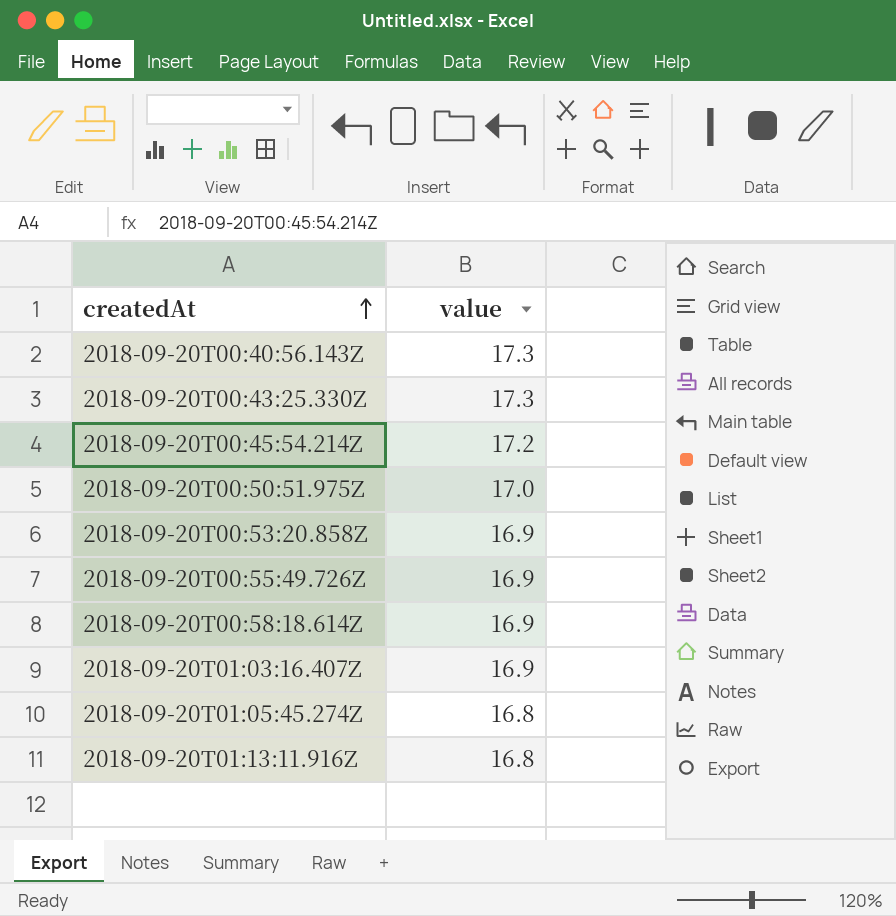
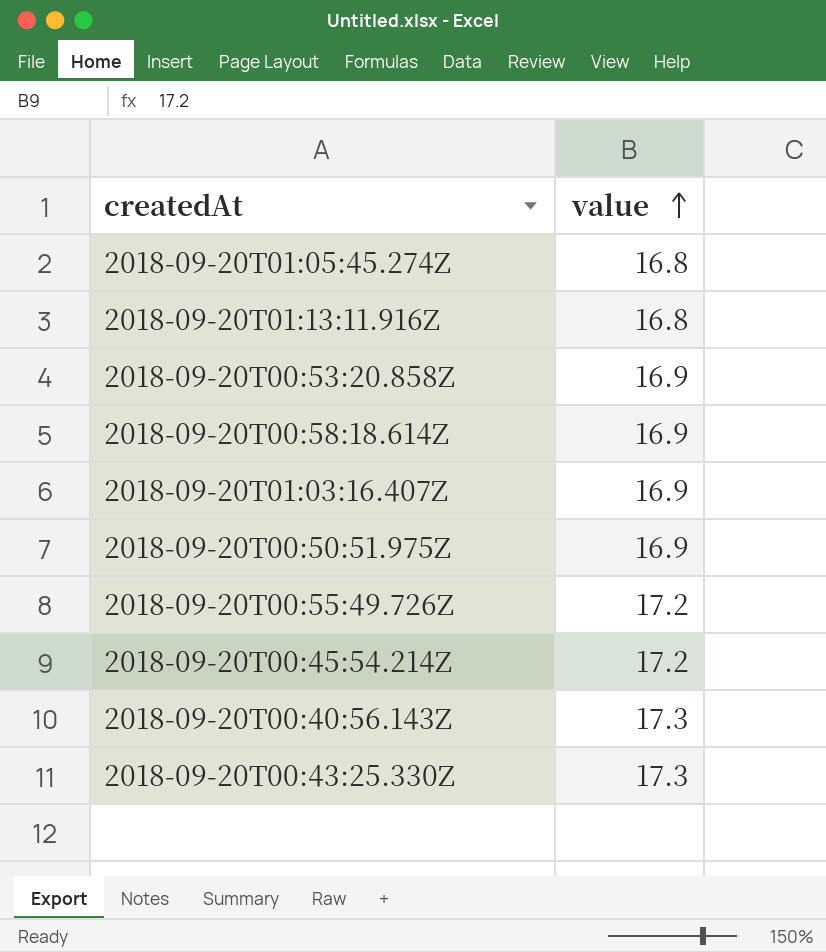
row order: createdAt ascending -> value ascending
2018-09-20T00:50:51.975Z | value: 17.0 -> 16.9
2018-09-20T00:55:49.726Z | value: 16.9 -> 17.2

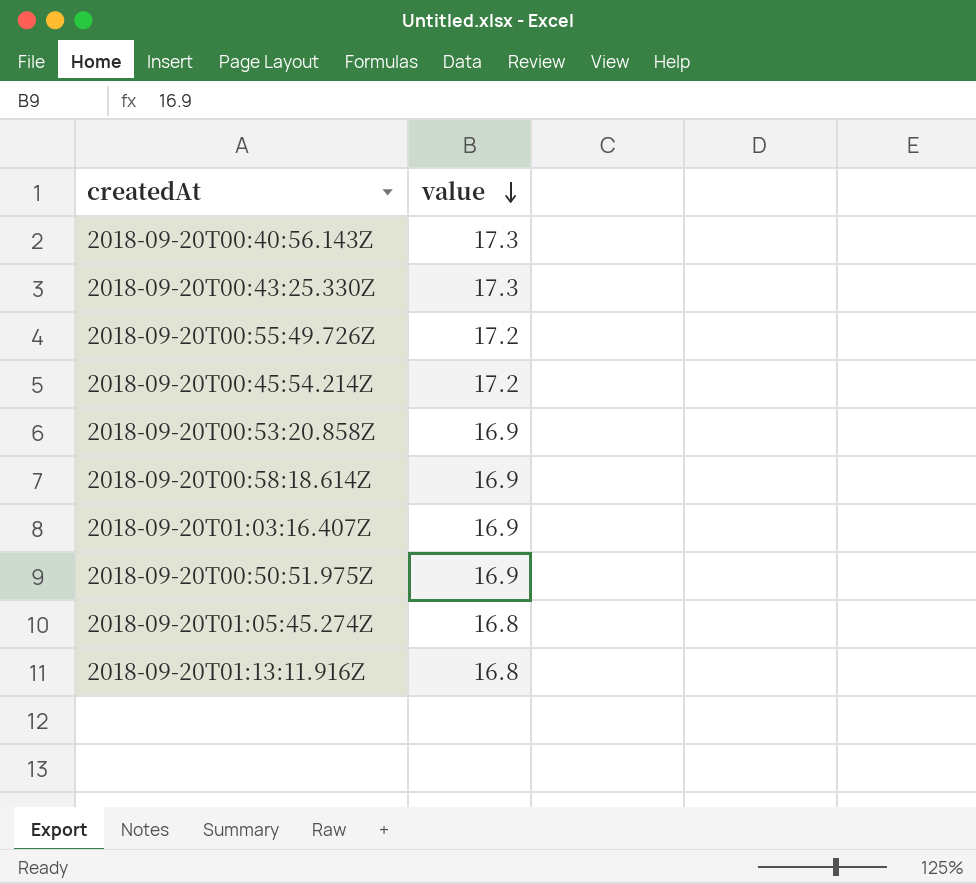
row order: value ascending -> value descending

